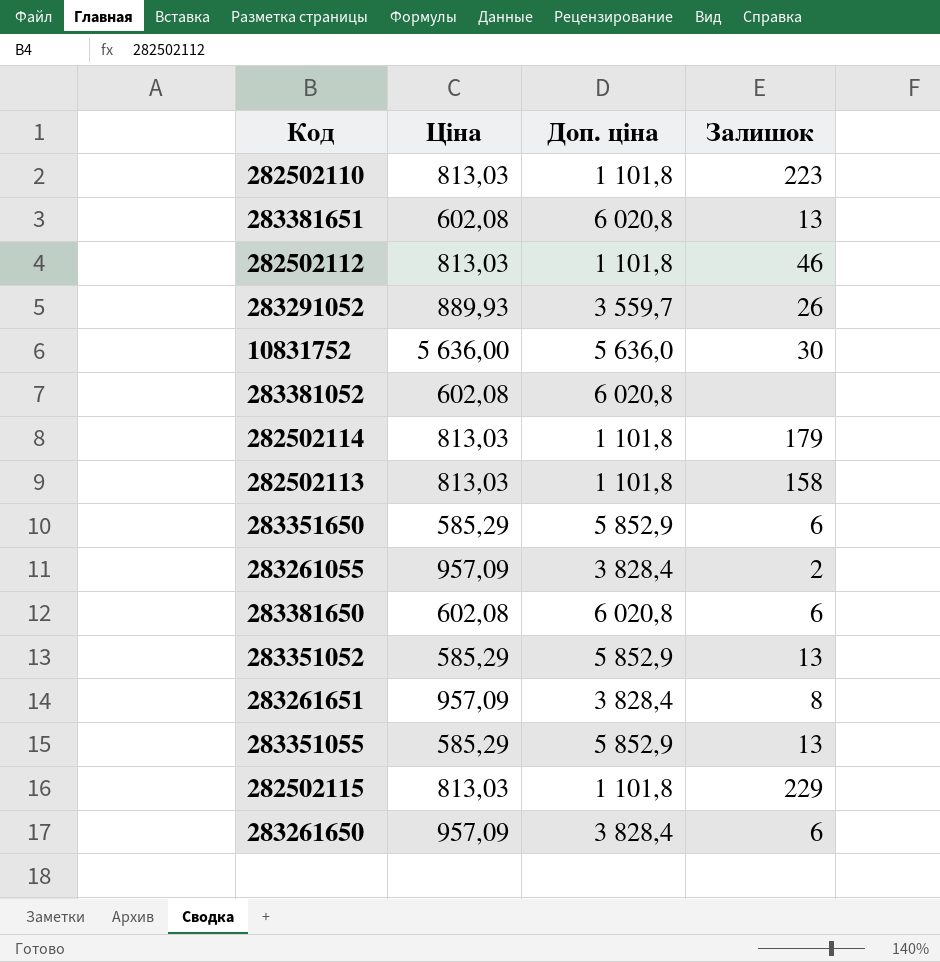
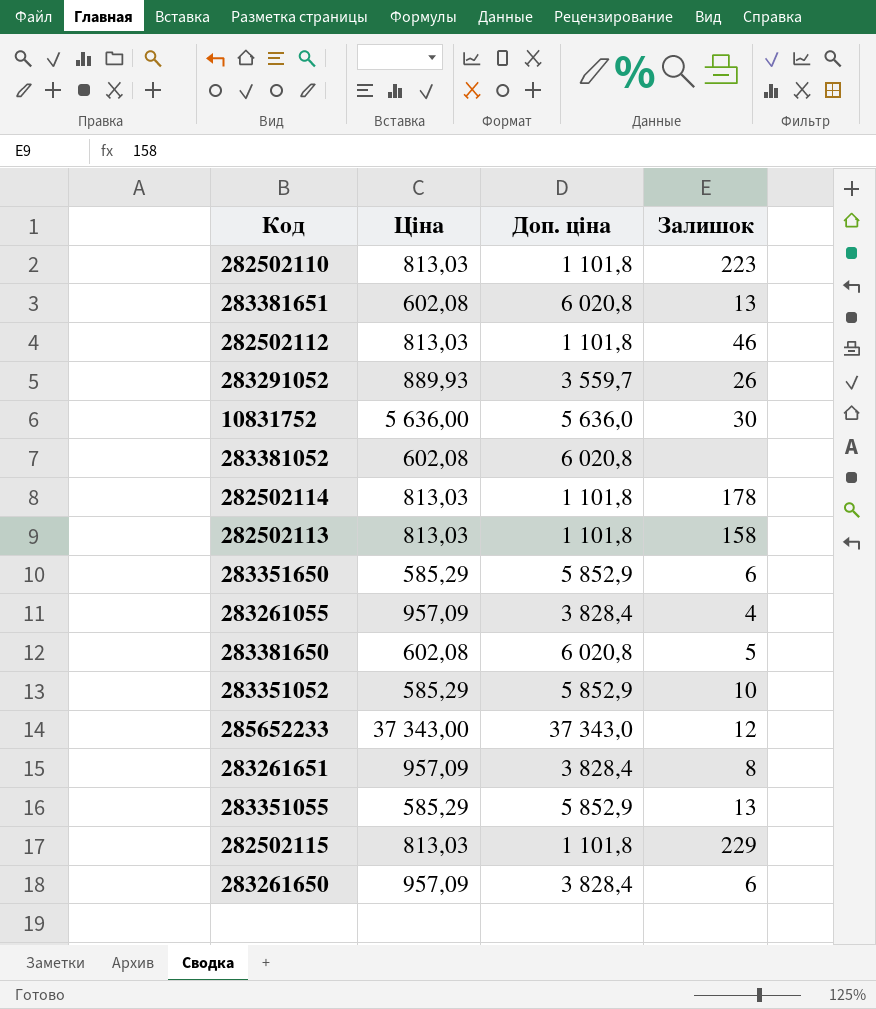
282502114 | Залишок: 179 -> 178
283261055 | Залишок: 2 -> 4
283381650 | Залишок: 6 -> 5
283351052 | Залишок: 13 -> 10
row 285652233: none -> 37 343,00 | 37 343,0 | 12

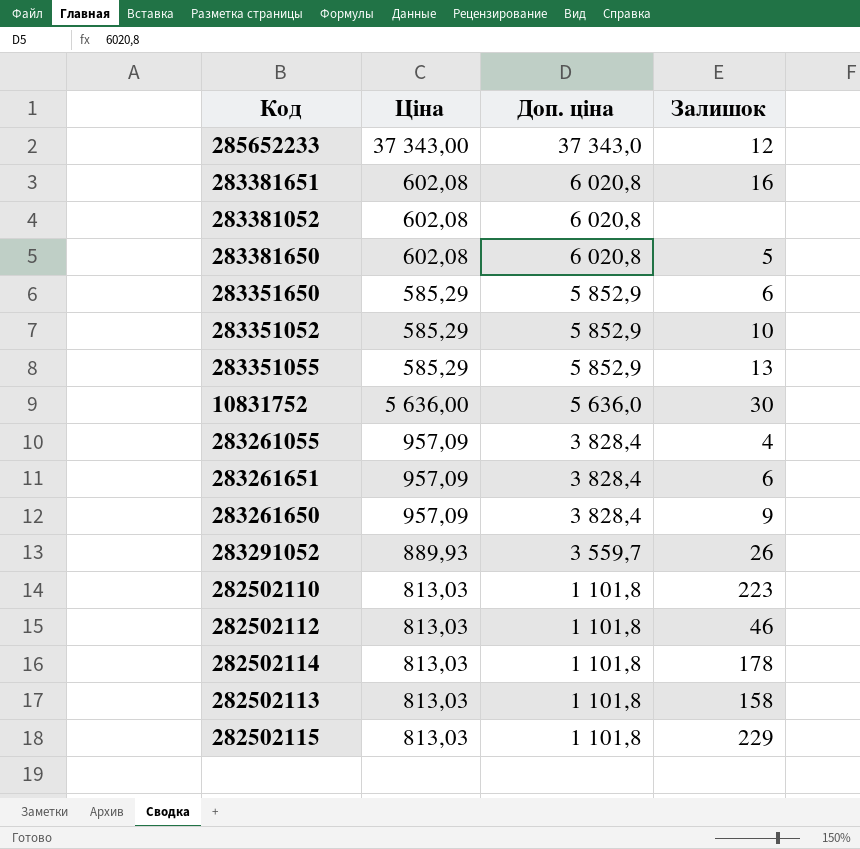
row order: none -> Доп. ціна descending
283381651 | Залишок: 13 -> 16
283261651 | Залишок: 8 -> 6
283261650 | Залишок: 6 -> 9

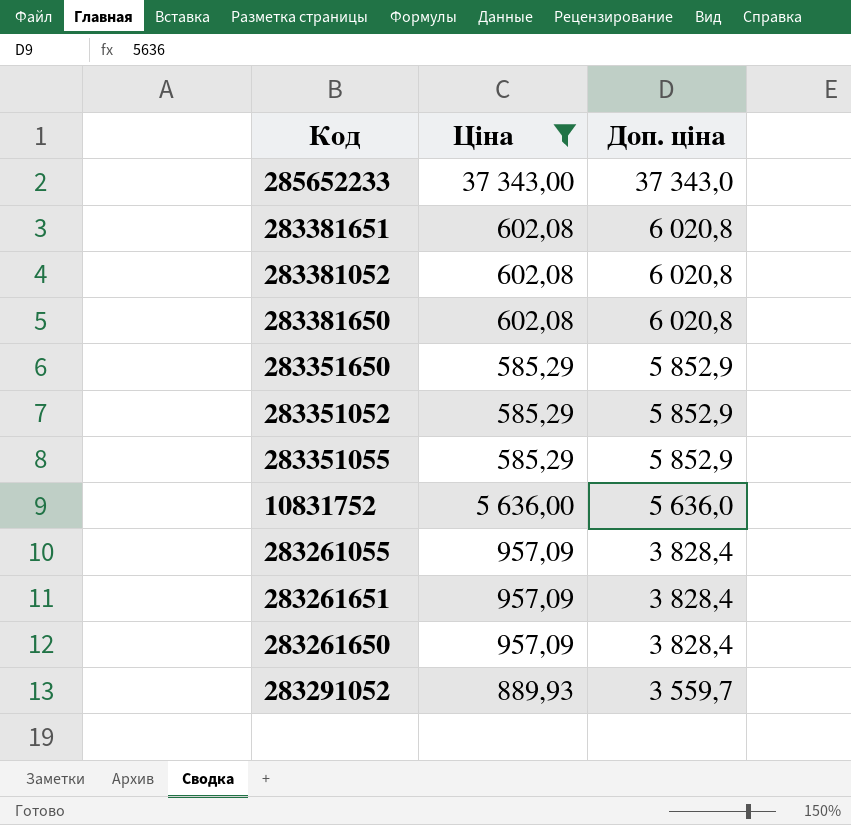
filter: none -> Ціна != 813,03
column Залишок | position: 4 -> none

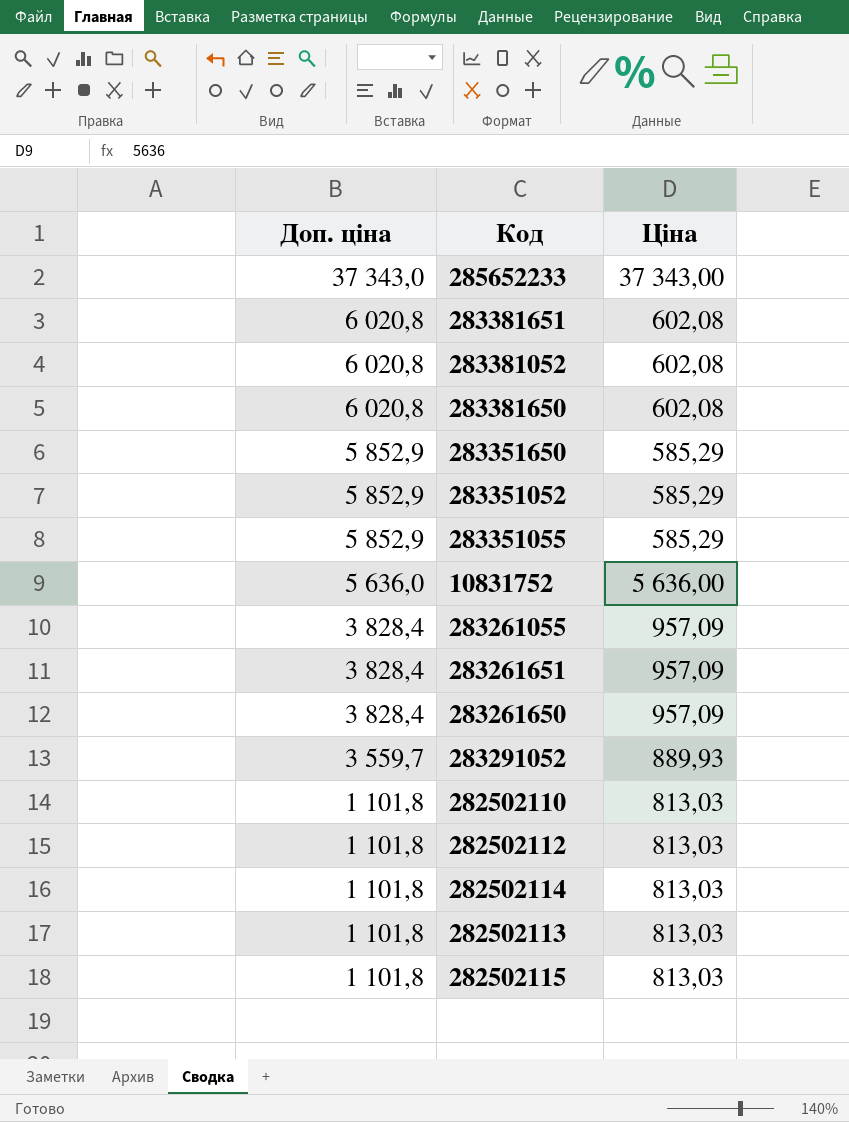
filter: Ціна != 813,03 -> none
column Доп. ціна | position: 3 -> 1

